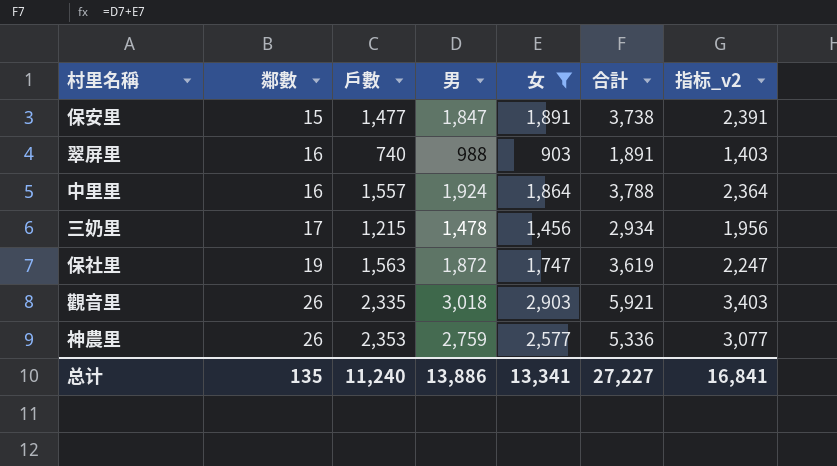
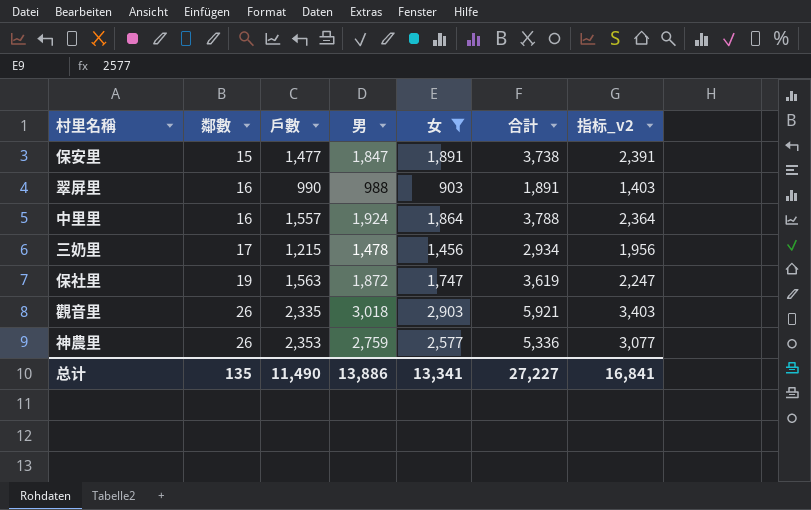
翠屏里 | 戶數: 740 -> 990
总计 | 戶數: 11,240 -> 11,490

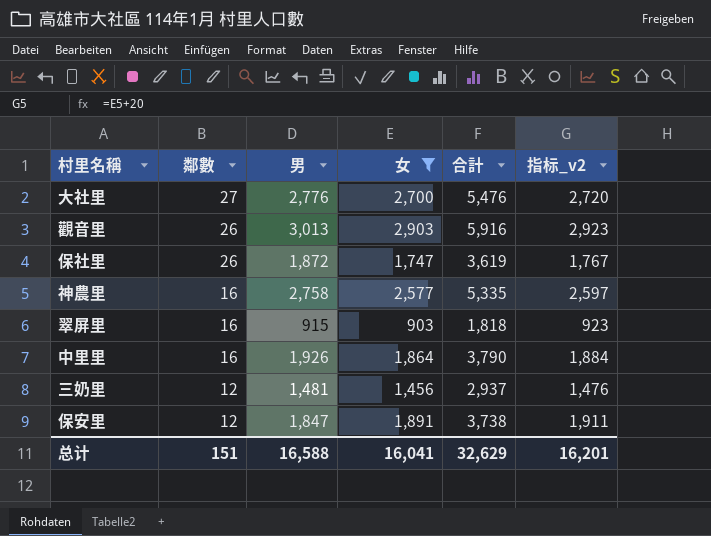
row order: 鄰數 ascending -> 鄰數 descending
column 戶數 | position: 3 -> none
column 指标_v2 | formula: [女] + 500 -> [女] + 20
row 大社里: none -> 27 | 2,776 | 2,700 | 5,476 | 2,720
觀音里 | 男: 3,018 -> 3,013
觀音里 | 合計: 5,921 -> 5,916
保社里 | 鄰數: 19 -> 26
神農里 | 鄰數: 26 -> 16
神農里 | 男: 2,759 -> 2,758
神農里 | 合計: 5,336 -> 5,335
翠屏里 | 男: 988 -> 915
翠屏里 | 合計: 1,891 -> 1,818
中里里 | 男: 1,924 -> 1,926
中里里 | 合計: 3,788 -> 3,790
三奶里 | 鄰數: 17 -> 12
三奶里 | 男: 1,478 -> 1,481
三奶里 | 合計: 2,934 -> 2,937
保安里 | 鄰數: 15 -> 12
总计 | 鄰數: 135 -> 151
总计 | 男: 13,886 -> 16,588
总计 | 女: 13,341 -> 16,041
总计 | 合計: 27,227 -> 32,629
总计 | 指标_v2: 16,841 -> 16,201

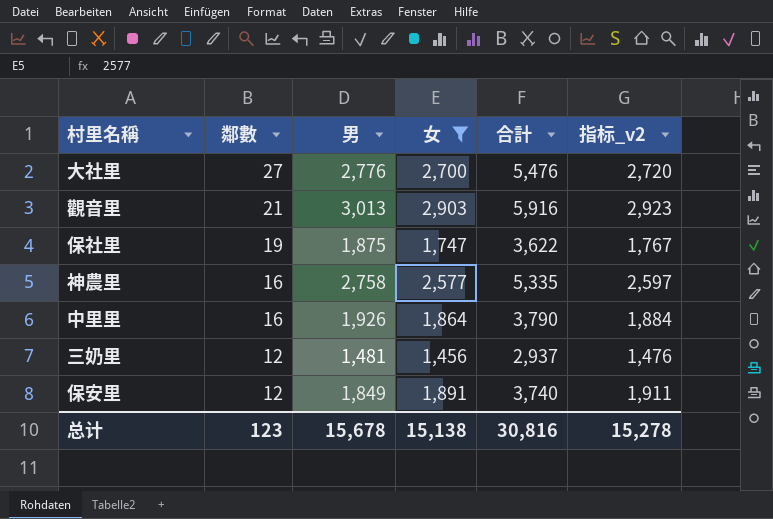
row 翠屏里: 16 | 915 | 903 | 1,818 | 923 -> none
觀音里 | 鄰數: 26 -> 21
保社里 | 鄰數: 26 -> 19
保社里 | 男: 1,872 -> 1,875
保社里 | 合計: 3,619 -> 3,622
保安里 | 男: 1,847 -> 1,849
保安里 | 合計: 3,738 -> 3,740
总计 | 鄰數: 151 -> 123
总计 | 男: 16,588 -> 15,678
总计 | 女: 16,041 -> 15,138
总计 | 合計: 32,629 -> 30,816
总计 | 指标_v2: 16,201 -> 15,278

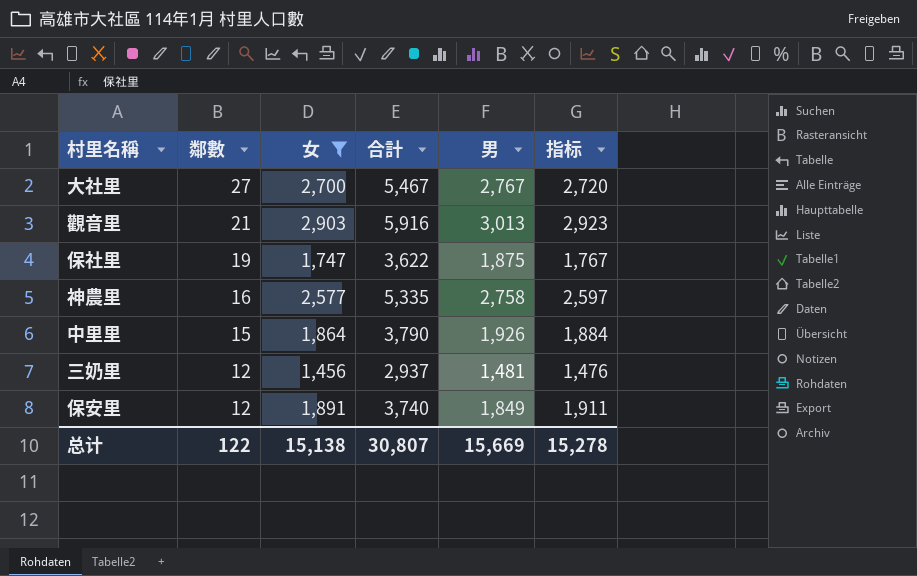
column 男 | position: 3 -> 5
column name: 指标_v2 -> 指标
大社里 | 合計: 5,476 -> 5,467
大社里 | 男: 2,776 -> 2,767
中里里 | 鄰數: 16 -> 15
总计 | 鄰數: 123 -> 122
总计 | 合計: 30,816 -> 30,807
总计 | 男: 15,678 -> 15,669

